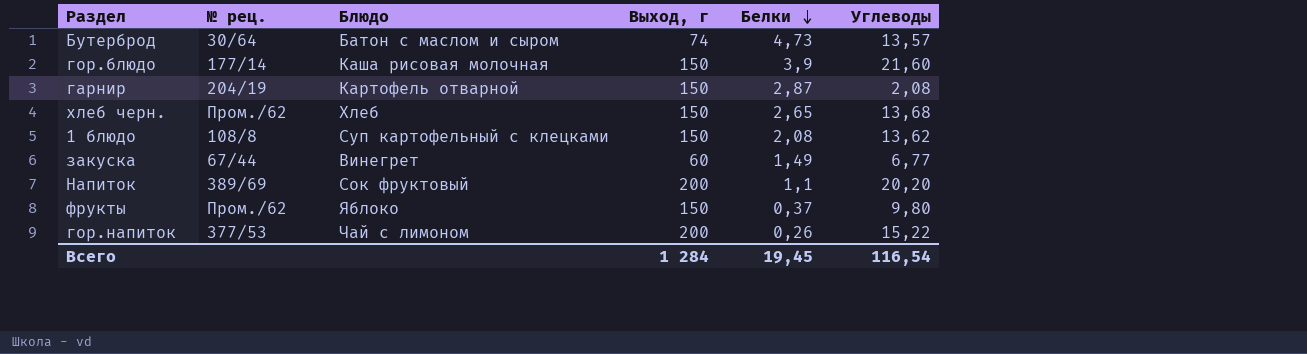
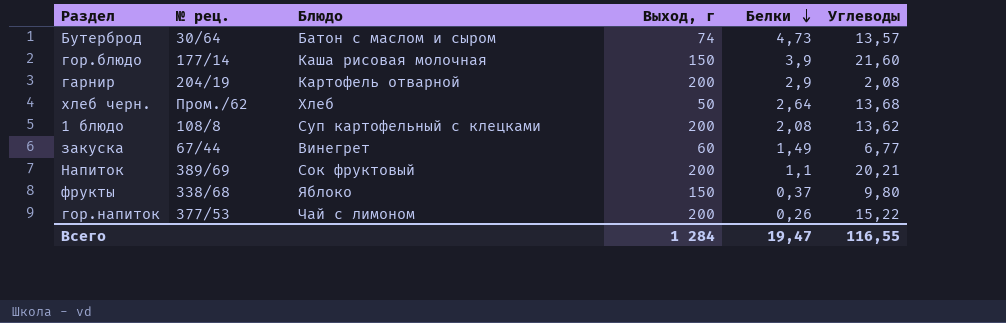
гарнир | Выход, г: 150 -> 200
гарнир | Белки: 2,87 -> 2,9
хлеб черн. | Выход, г: 150 -> 50
хлеб черн. | Белки: 2,65 -> 2,64
1 блюдо | Выход, г: 150 -> 200
Напиток | Углеводы: 20,20 -> 20,21
фрукты | № рец.: Пром./62 -> 338/68
Всего | Белки: 19,45 -> 19,47
Всего | Углеводы: 116,54 -> 116,55

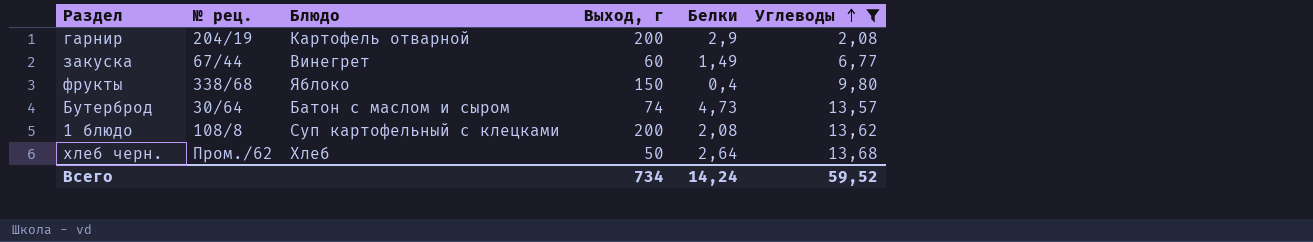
filter: none -> Углеводы <= 13,68
row order: Белки descending -> Углеводы ascending
фрукты | Белки: 0,37 -> 0,4
Всего | Выход, г: 1 284 -> 734
Всего | Белки: 19,47 -> 14,24
Всего | Углеводы: 116,55 -> 59,52

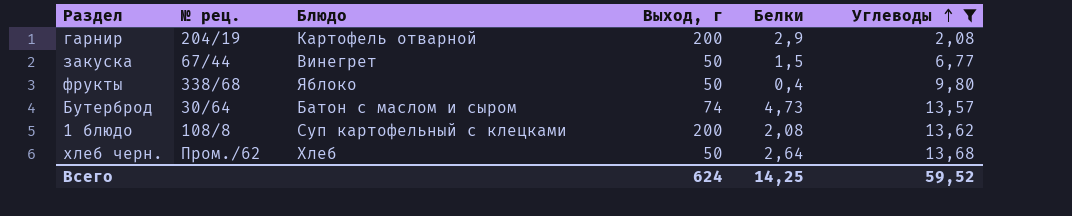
закуска | Выход, г: 60 -> 50
закуска | Белки: 1,49 -> 1,5
фрукты | Выход, г: 150 -> 50
Всего | Выход, г: 734 -> 624
Всего | Белки: 14,24 -> 14,25

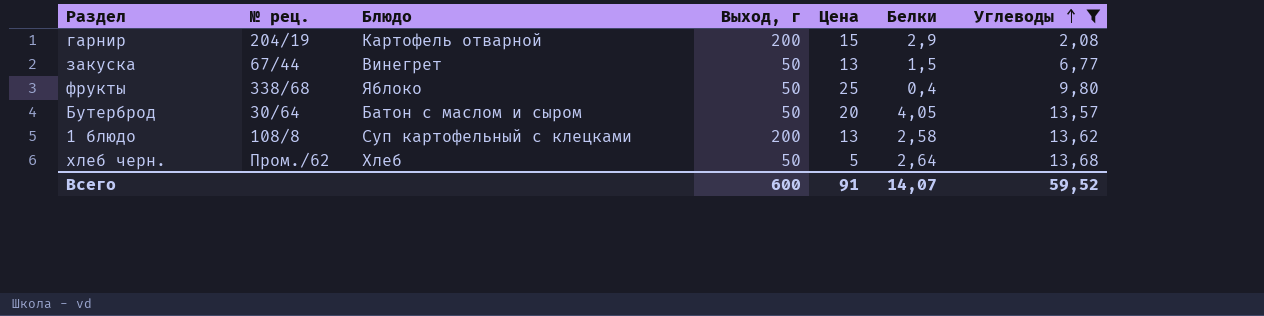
column Цена | position: none -> 5
Бутерброд | Выход, г: 74 -> 50
Бутерброд | Белки: 4,73 -> 4,05
1 блюдо | Белки: 2,08 -> 2,58
Всего | Выход, г: 624 -> 600
Всего | Белки: 14,25 -> 14,07

